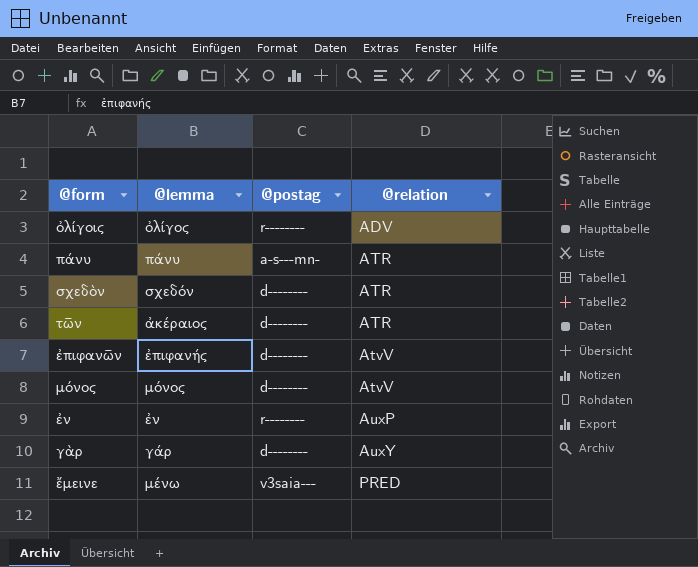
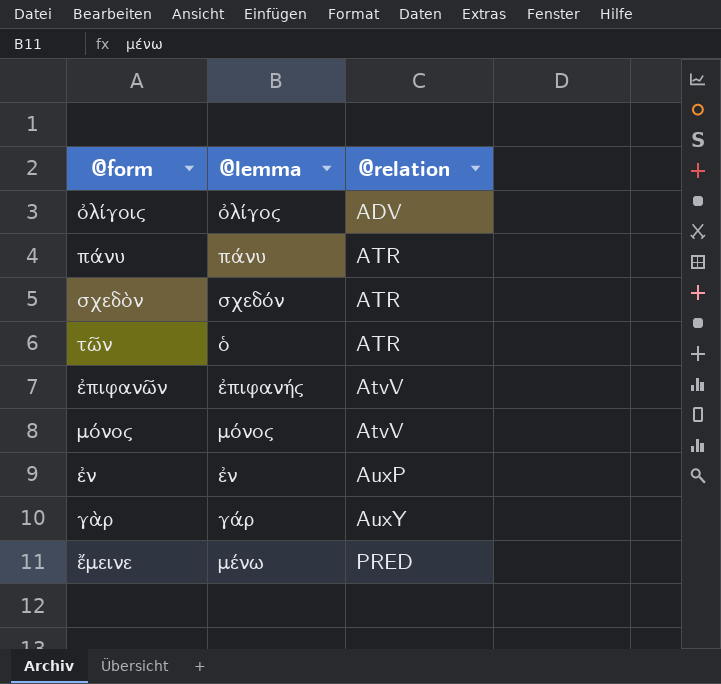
column @postag | position: 3 -> none
τῶν | @lemma: ἀκέραιος -> ὁ

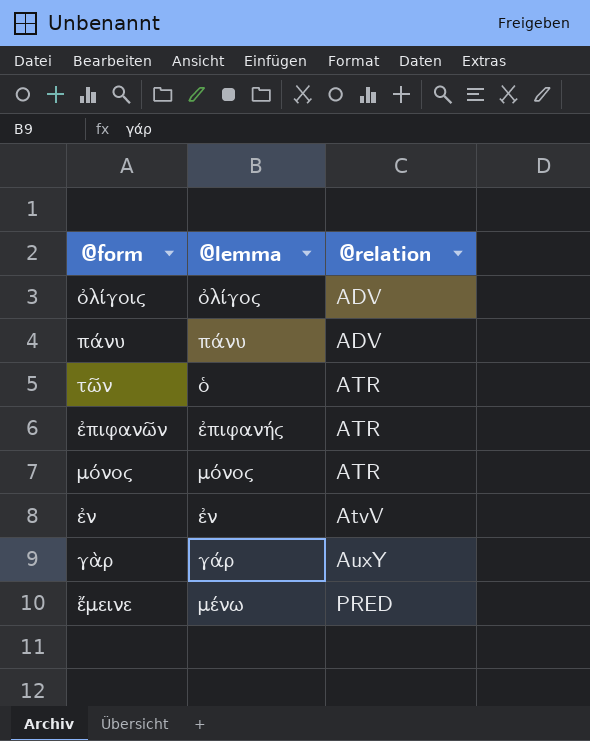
row σχεδὸν: σχεδόν | ATR -> none
πάνυ | @relation: ATR -> ADV
ἐπιφανῶν | @relation: AtvV -> ATR
μόνος | @relation: AtvV -> ATR
ἐν | @relation: AuxP -> AtvV

